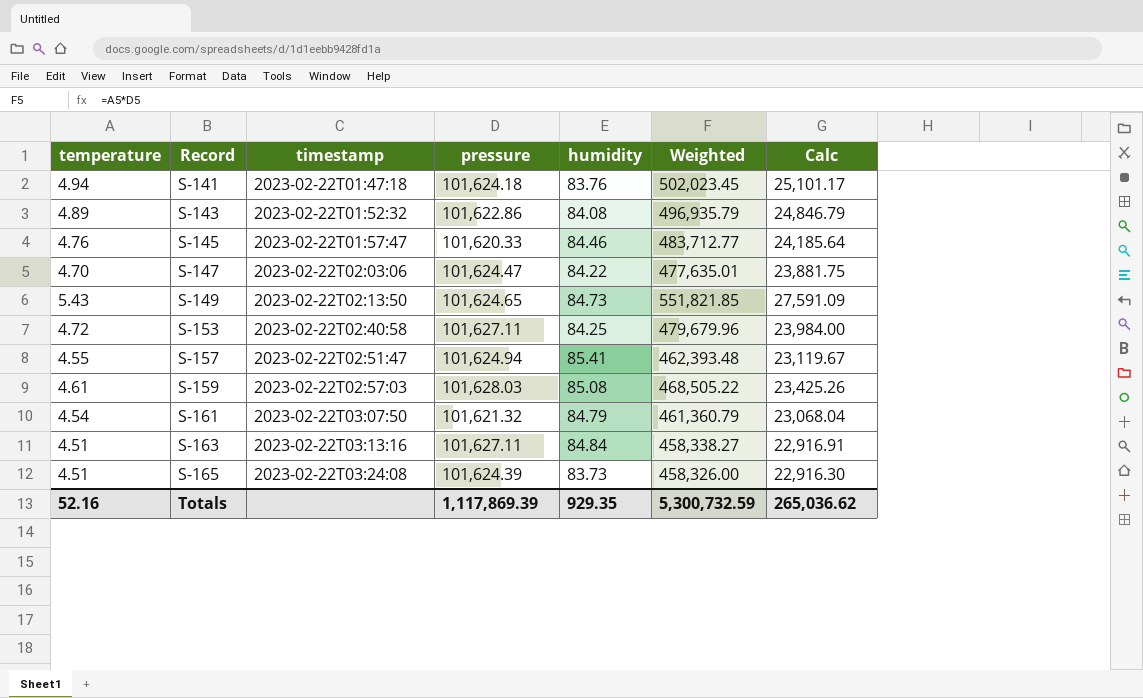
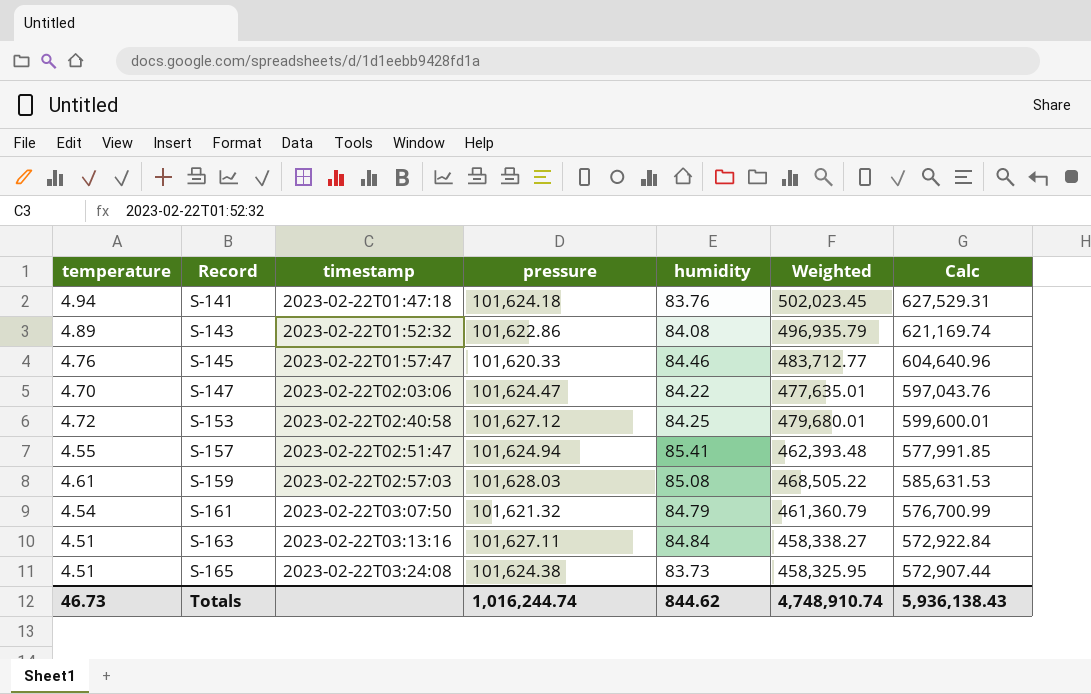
column Calc | formula: [Weighted] * 0.05 -> [Weighted] * 1.25
row S-149: 5.43 | 2023-02-22T02:13:50 | 101,624.65 | 84.73 | 551,821.85 | 27,591.09 -> none
S-153 | pressure: 101,627.11 -> 101,627.12
S-153 | Weighted: 479,679.96 -> 479,680.01
S-165 | pressure: 101,624.39 -> 101,624.38
S-165 | Weighted: 458,326.00 -> 458,325.95
Totals | temperature: 52.16 -> 46.73
Totals | pressure: 1,117,869.39 -> 1,016,244.74
Totals | humidity: 929.35 -> 844.62
Totals | Weighted: 5,300,732.59 -> 4,748,910.74
Totals | Calc: 265,036.62 -> 5,936,138.43

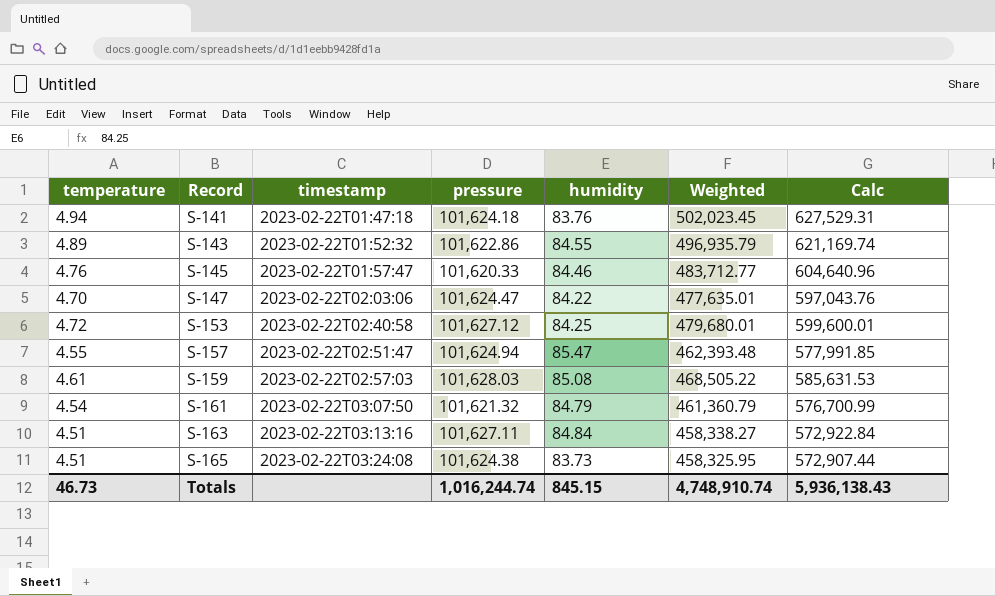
S-143 | humidity: 84.08 -> 84.55
S-157 | humidity: 85.41 -> 85.47
Totals | humidity: 844.62 -> 845.15

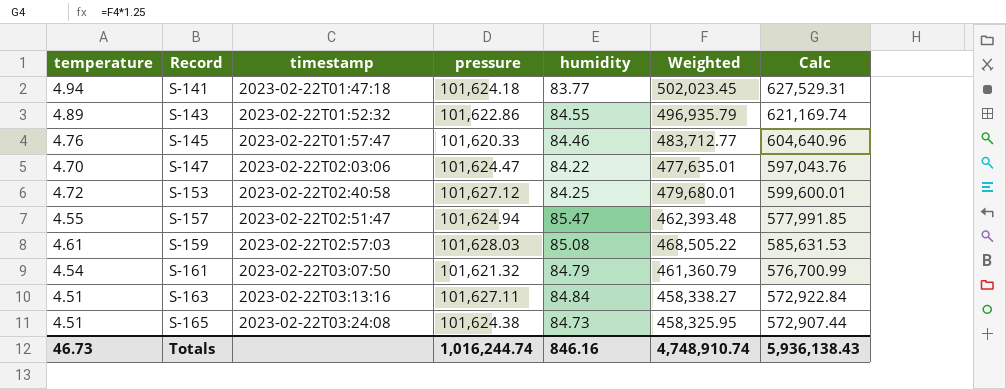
S-141 | humidity: 83.76 -> 83.77
S-165 | humidity: 83.73 -> 84.73
Totals | humidity: 845.15 -> 846.16

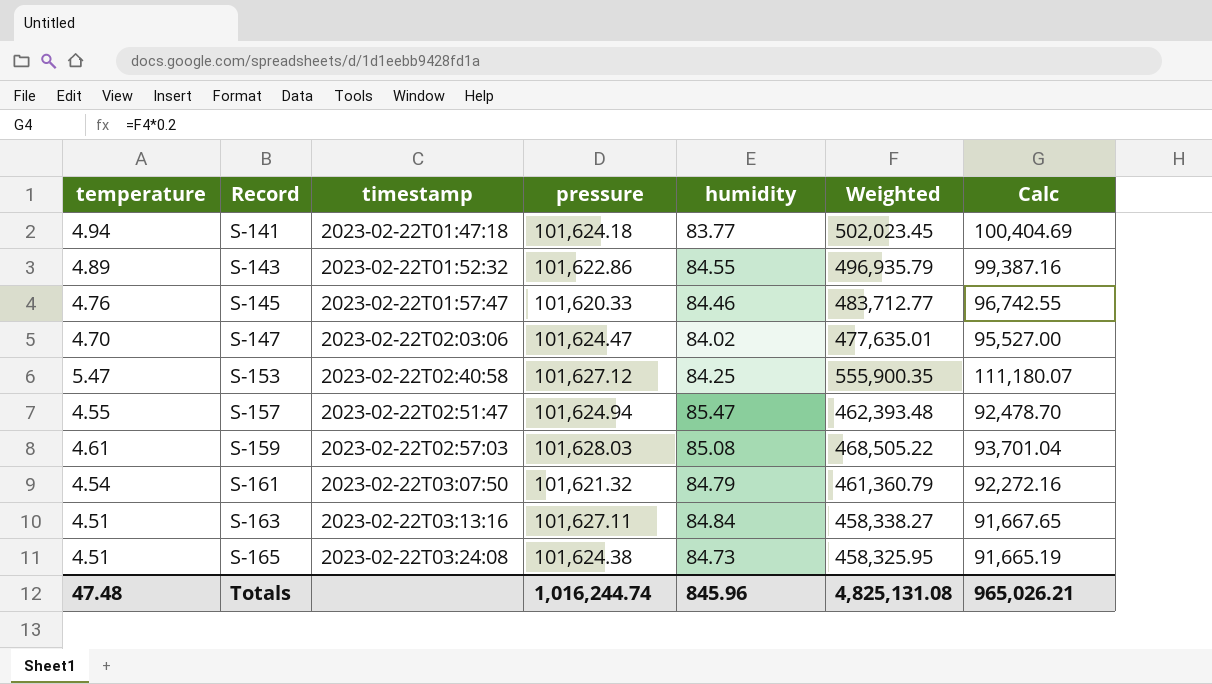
column Calc | formula: [Weighted] * 1.25 -> [Weighted] * 0.2
S-147 | humidity: 84.22 -> 84.02
S-153 | temperature: 4.72 -> 5.47
S-153 | Weighted: 479,680.01 -> 555,900.35
Totals | temperature: 46.73 -> 47.48
Totals | humidity: 846.16 -> 845.96
Totals | Weighted: 4,748,910.74 -> 4,825,131.08
Totals | Calc: 5,936,138.43 -> 965,026.21

